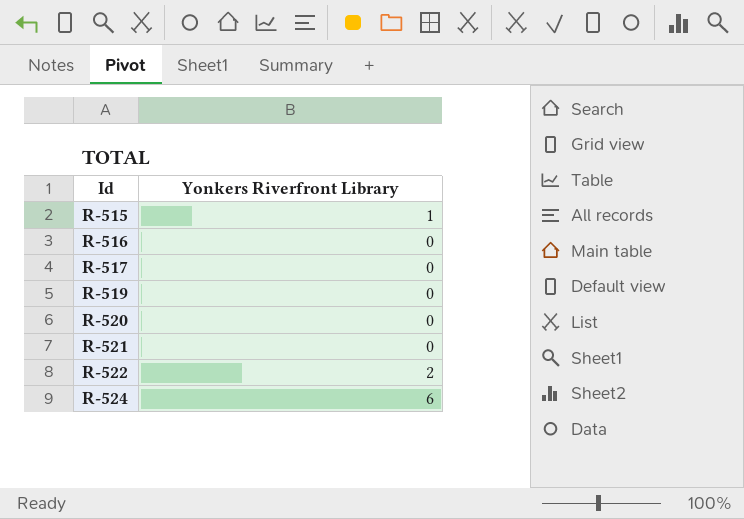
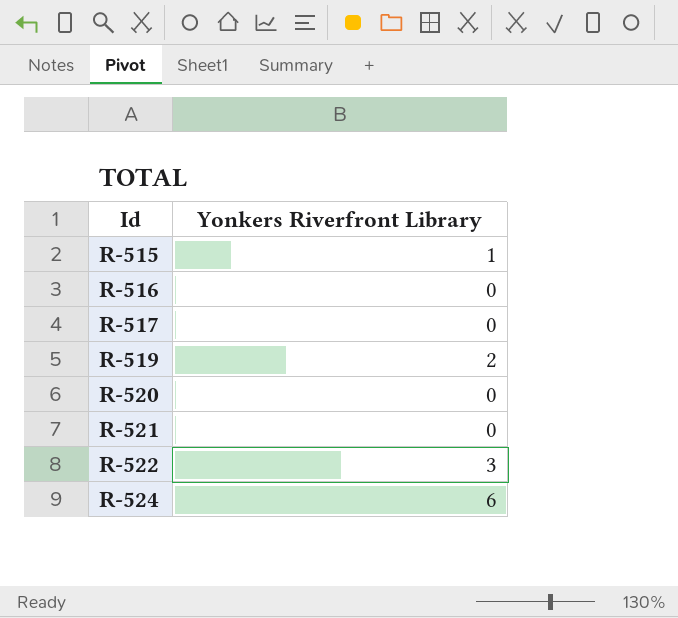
R-519 | Yonkers Riverfront Library: 0 -> 2
R-522 | Yonkers Riverfront Library: 2 -> 3

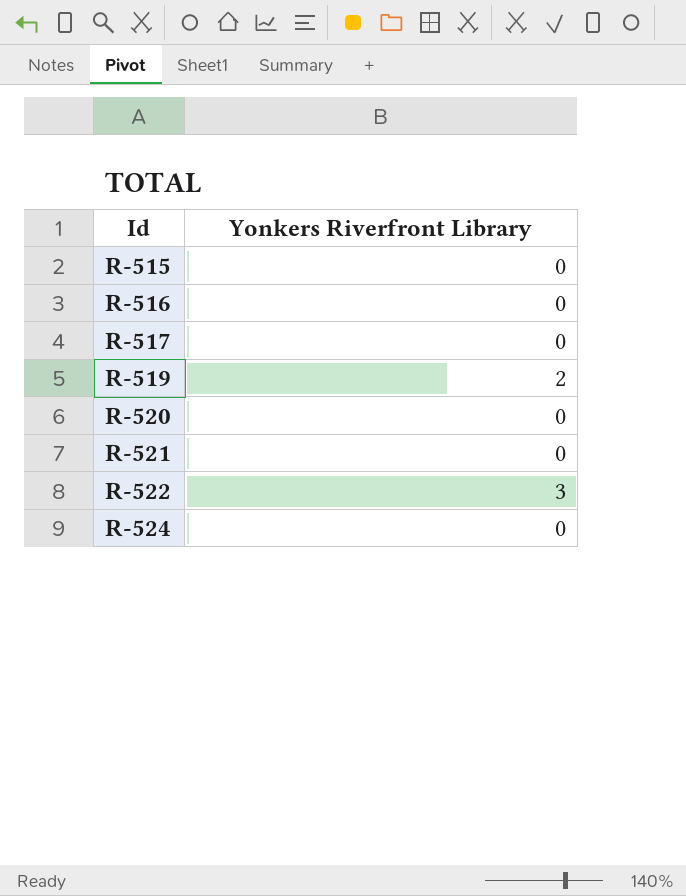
R-515 | Yonkers Riverfront Library: 1 -> 0
R-524 | Yonkers Riverfront Library: 6 -> 0

